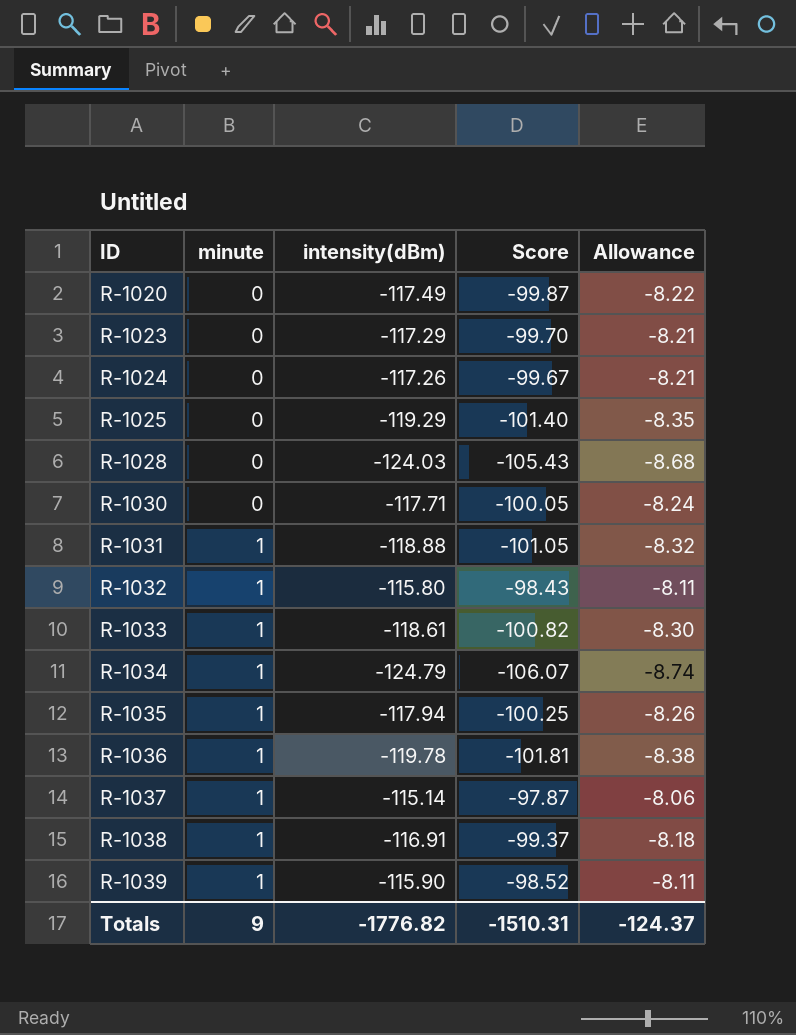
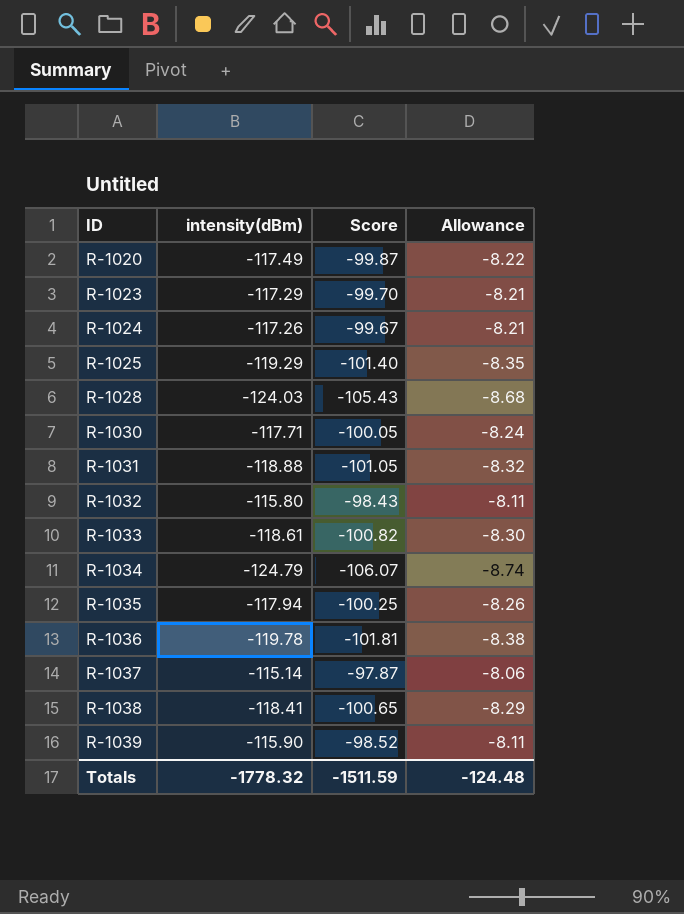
column minute | position: 2 -> none
R-1038 | intensity(dBm): -116.91 -> -118.41
R-1038 | Score: -99.37 -> -100.65
R-1038 | Allowance: -8.18 -> -8.29
Totals | intensity(dBm): -1776.82 -> -1778.32
Totals | Score: -1510.31 -> -1511.59
Totals | Allowance: -124.37 -> -124.48

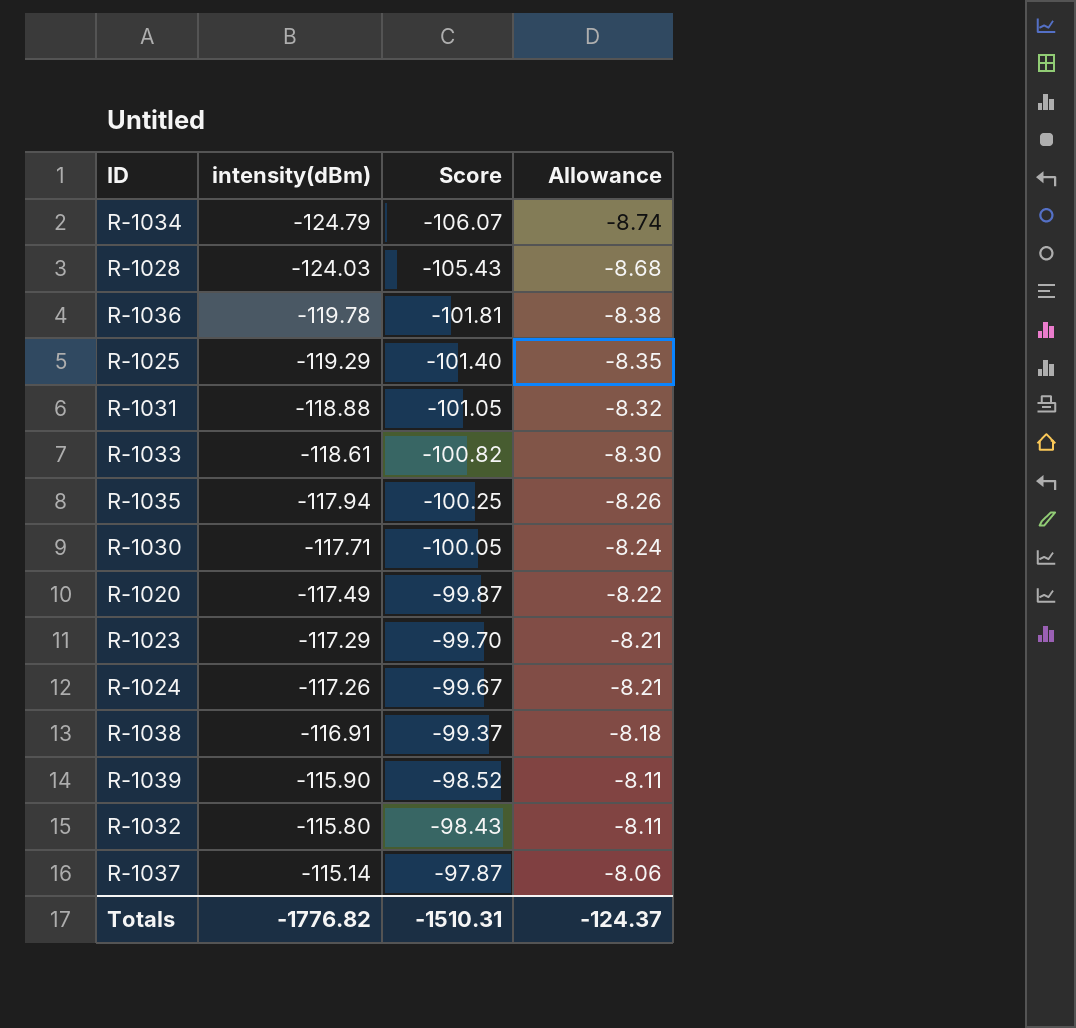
row order: ID ascending -> intensity(dBm) ascending
R-1038 | intensity(dBm): -118.41 -> -116.91
R-1038 | Score: -100.65 -> -99.37
R-1038 | Allowance: -8.29 -> -8.18
Totals | intensity(dBm): -1778.32 -> -1776.82
Totals | Score: -1511.59 -> -1510.31
Totals | Allowance: -124.48 -> -124.37

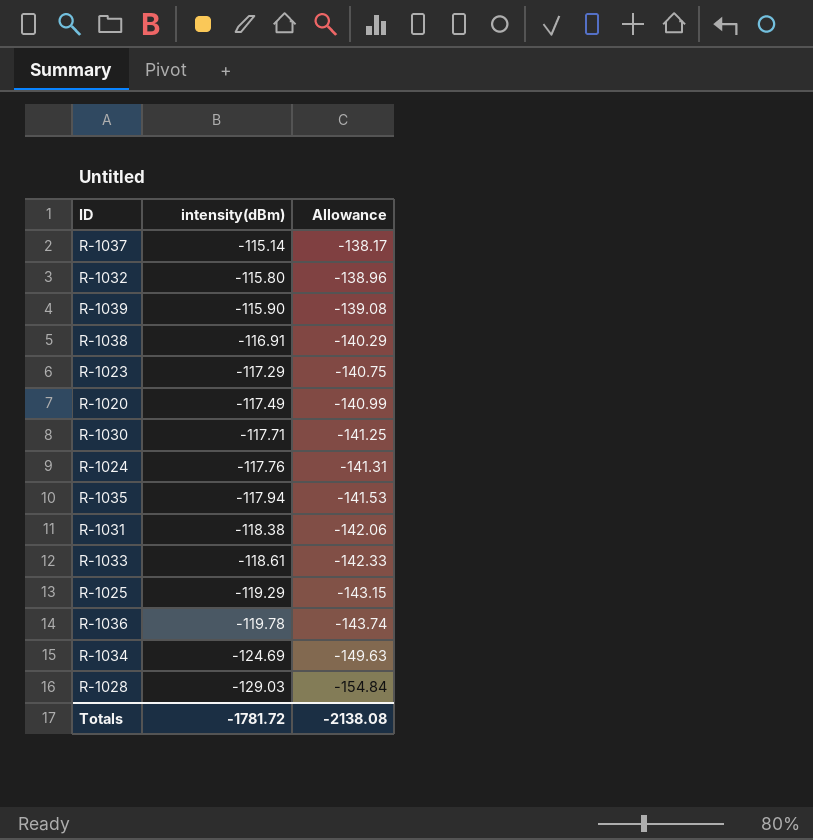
row order: intensity(dBm) ascending -> intensity(dBm) descending
column Score | formula: [intensity(dBm)] * 0.85 -> none
column Allowance | formula: [intensity(dBm)] * 0.07 -> [intensity(dBm)] * 1.2
R-1024 | intensity(dBm): -117.26 -> -117.76
R-1031 | intensity(dBm): -118.88 -> -118.38
R-1034 | intensity(dBm): -124.79 -> -124.69
R-1028 | intensity(dBm): -124.03 -> -129.03
Totals | intensity(dBm): -1776.82 -> -1781.72
Totals | Allowance: -124.37 -> -2138.08

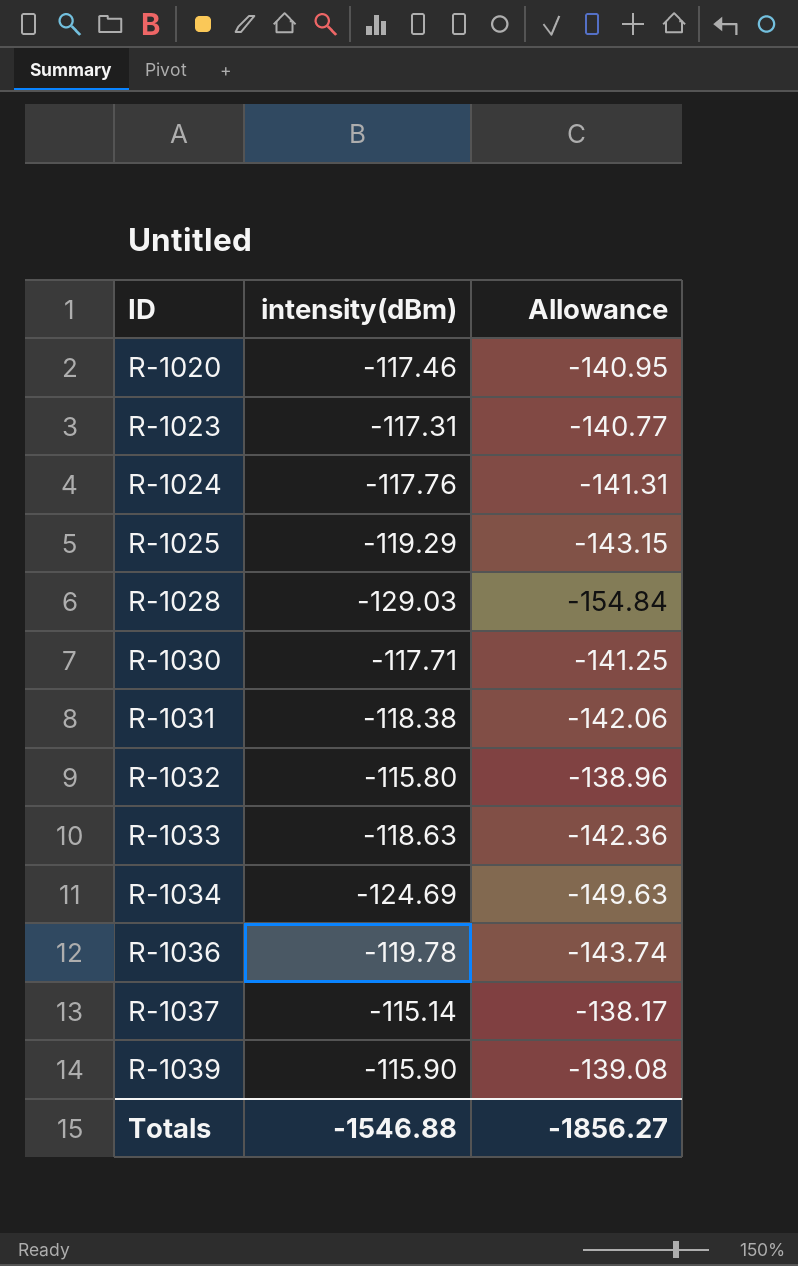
row order: intensity(dBm) descending -> ID ascending
row R-1038: -116.91 | -140.29 -> none
row R-1035: -117.94 | -141.53 -> none
R-1020 | intensity(dBm): -117.49 -> -117.46
R-1020 | Allowance: -140.99 -> -140.95
R-1023 | intensity(dBm): -117.29 -> -117.31
R-1023 | Allowance: -140.75 -> -140.77
R-1033 | intensity(dBm): -118.61 -> -118.63
R-1033 | Allowance: -142.33 -> -142.36
Totals | intensity(dBm): -1781.72 -> -1546.88
Totals | Allowance: -2138.08 -> -1856.27

